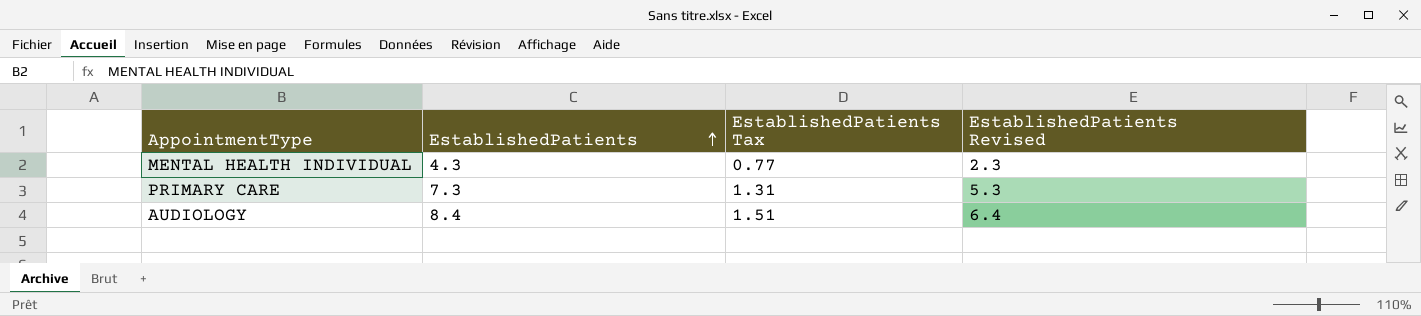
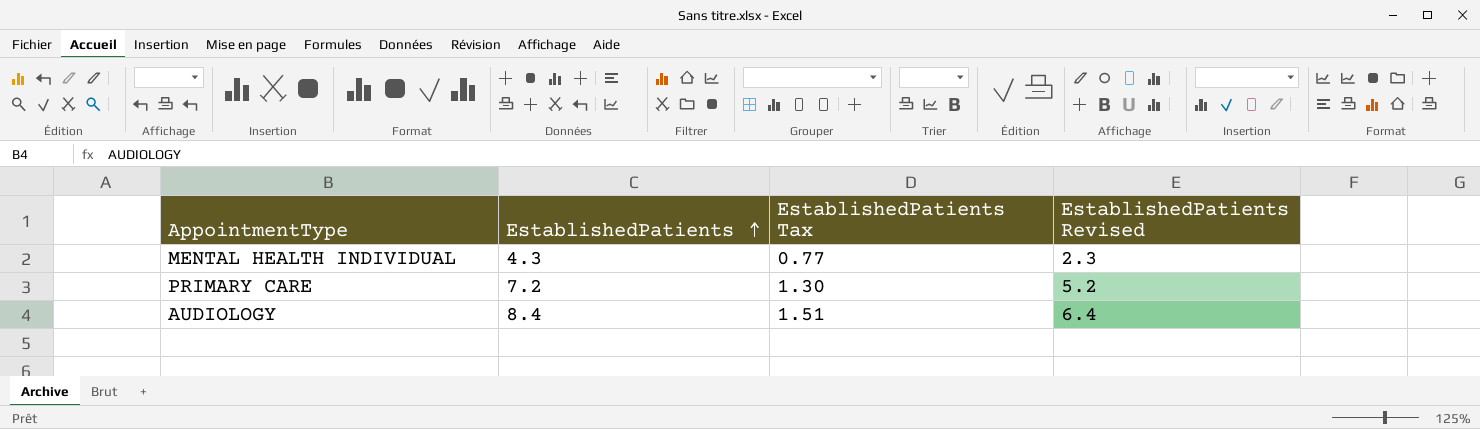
PRIMARY CARE | EstablishedPatients: 7.3 -> 7.2
PRIMARY CARE | EstablishedPatients Tax: 1.31 -> 1.30
PRIMARY CARE | EstablishedPatients Revised: 5.3 -> 5.2

